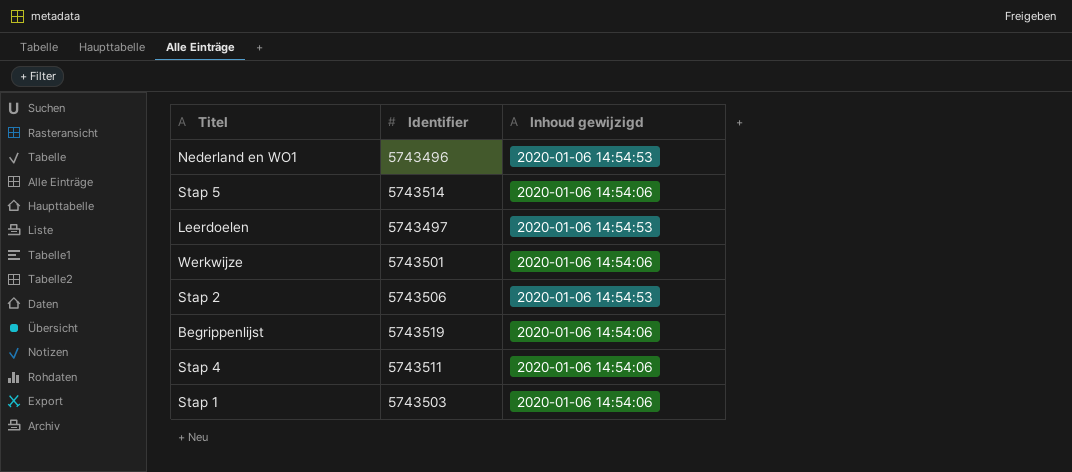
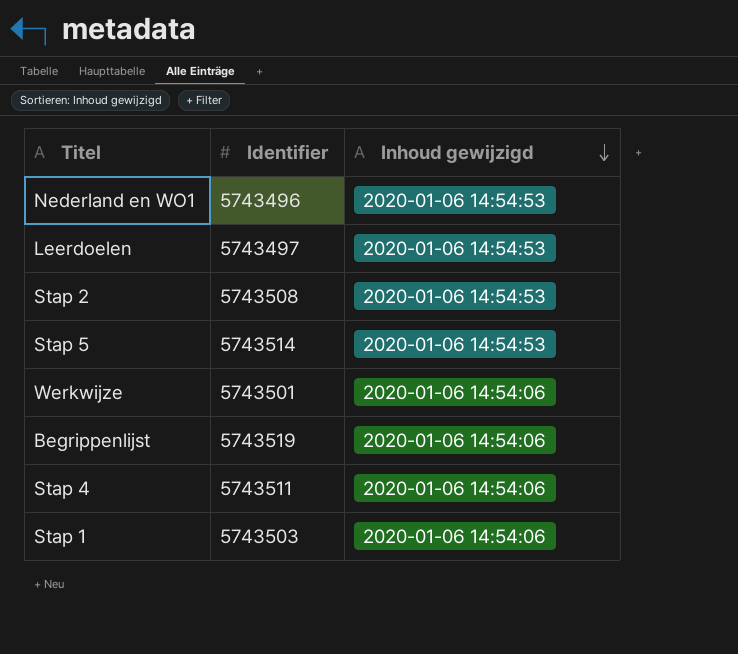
row order: none -> Inhoud gewijzigd descending
Stap 2 | Identifier: 5743506 -> 5743508
Stap 5 | Inhoud gewijzigd: 2020-01-06 14:54:06 -> 2020-01-06 14:54:53

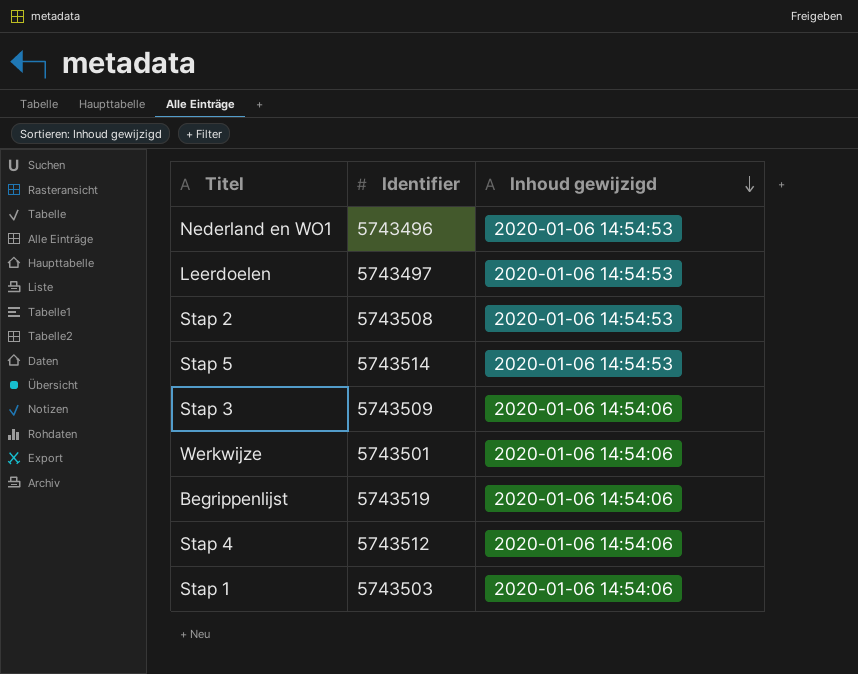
row Stap 3: none -> 5743509 | 2020-01-06 14:54:06
Stap 4 | Identifier: 5743511 -> 5743512

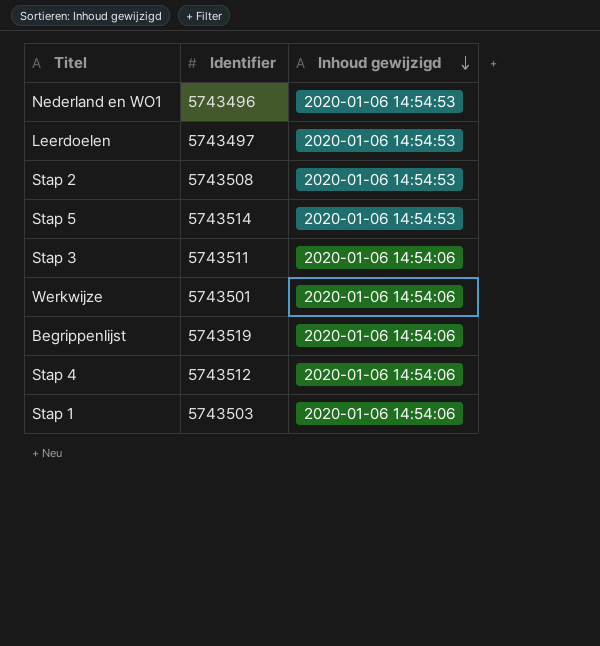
Stap 3 | Identifier: 5743509 -> 5743511

